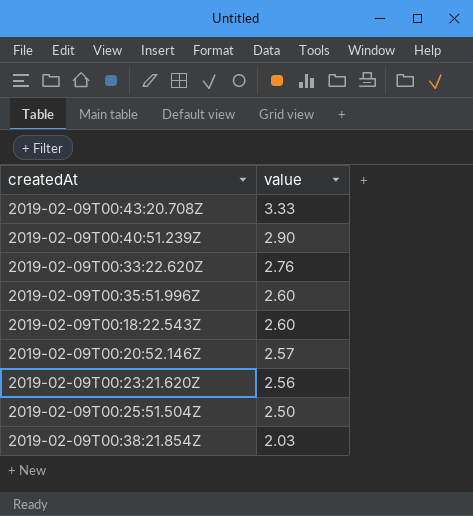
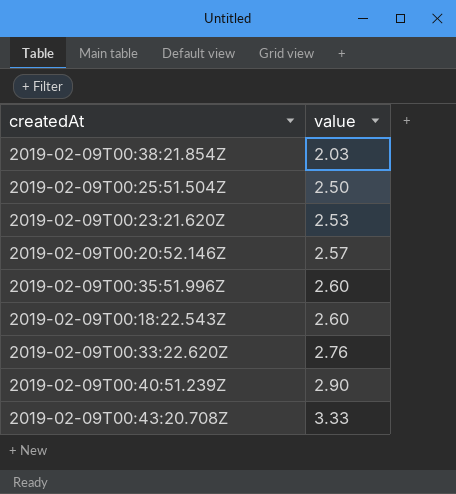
row order: value descending -> value ascending
2019-02-09T00:23:21.620Z | value: 2.56 -> 2.53

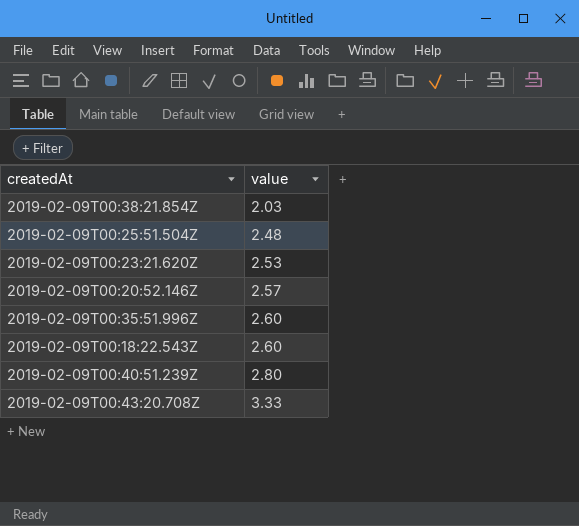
row 2019-02-09T00:33:22.620Z: 2.76 -> none
2019-02-09T00:25:51.504Z | value: 2.50 -> 2.48
2019-02-09T00:40:51.239Z | value: 2.90 -> 2.80

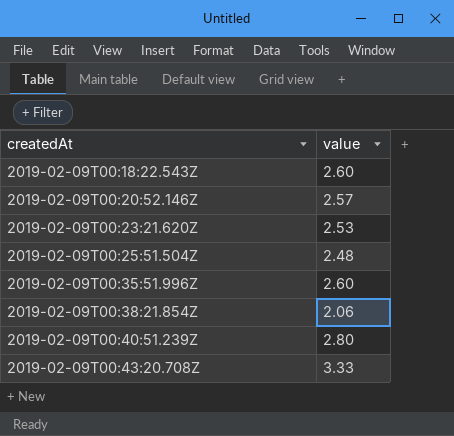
row order: value ascending -> createdAt ascending
2019-02-09T00:38:21.854Z | value: 2.03 -> 2.06

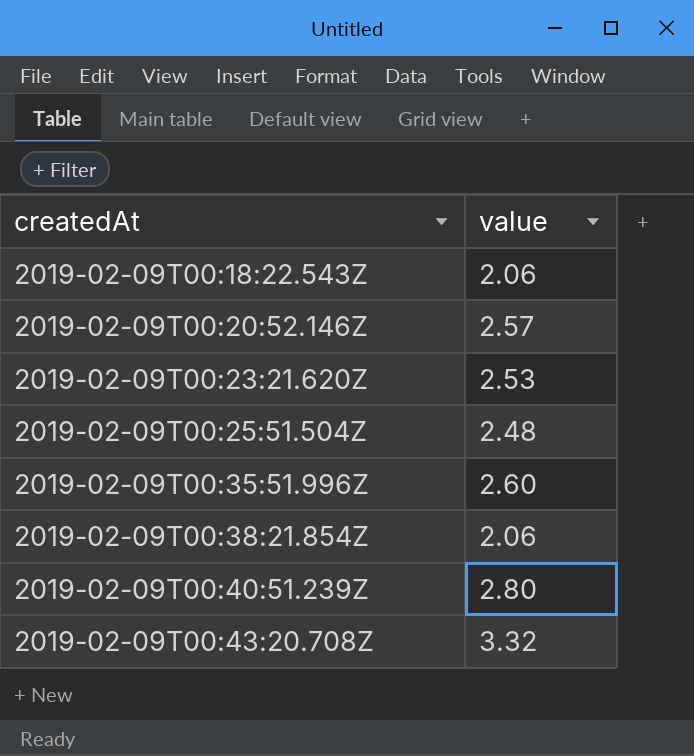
2019-02-09T00:18:22.543Z | value: 2.60 -> 2.06
2019-02-09T00:43:20.708Z | value: 3.33 -> 3.32

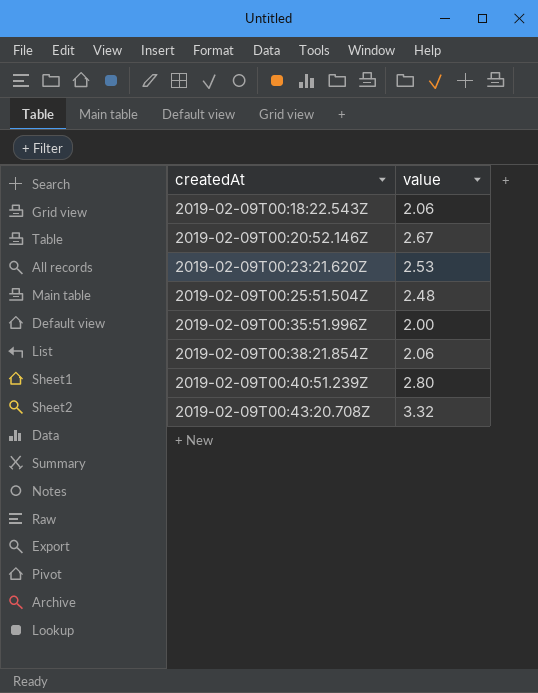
2019-02-09T00:20:52.146Z | value: 2.57 -> 2.67
2019-02-09T00:35:51.996Z | value: 2.60 -> 2.00

